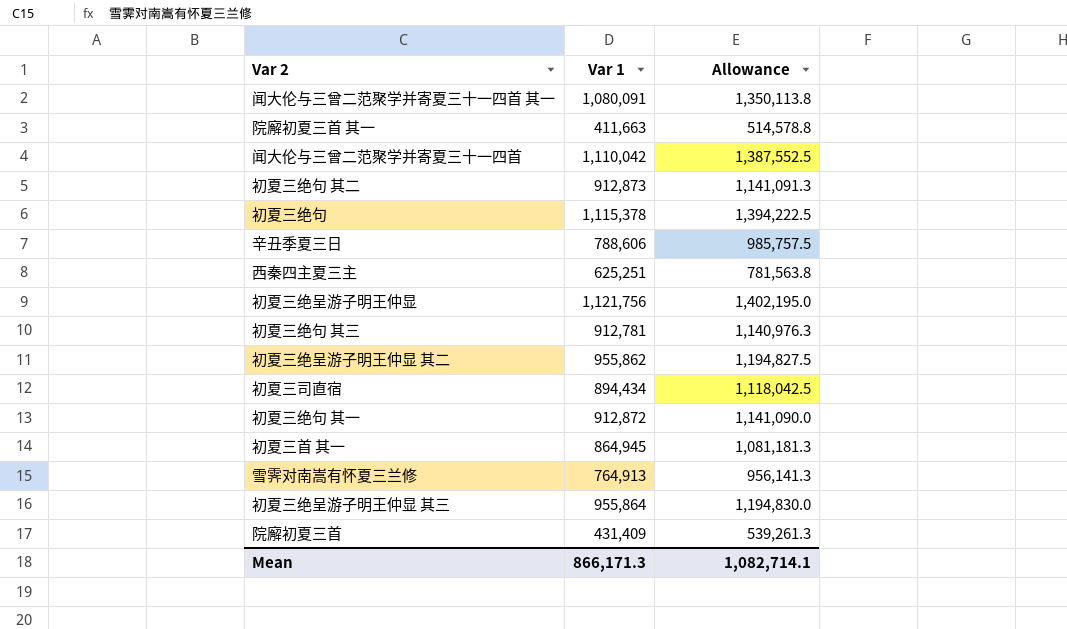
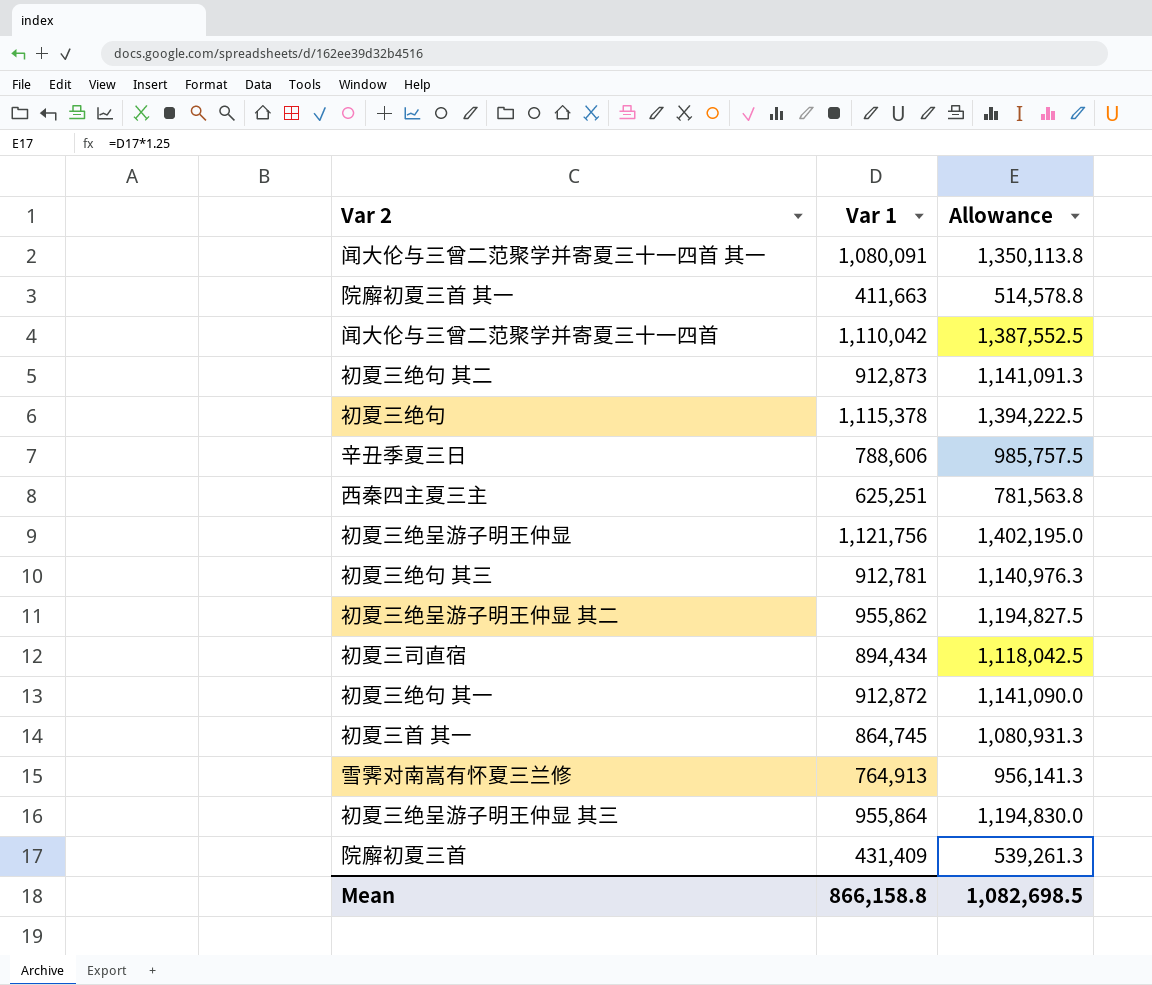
初夏三首 其一 | Var 1: 864,945 -> 864,745
初夏三首 其一 | Allowance: 1,081,181.3 -> 1,080,931.3
Mean | Var 1: 866,171.3 -> 866,158.8
Mean | Allowance: 1,082,714.1 -> 1,082,698.5

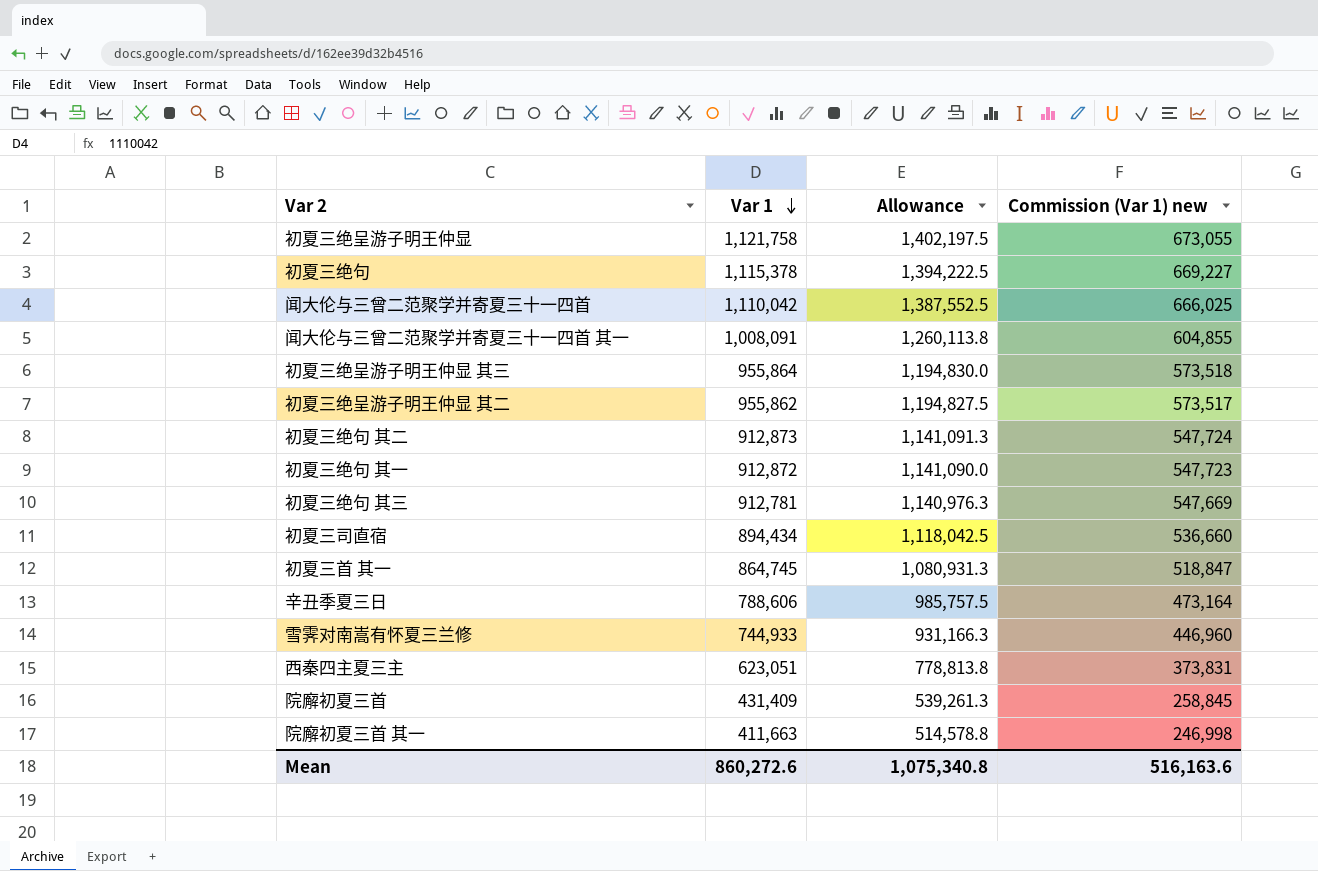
row order: none -> Var 1 descending
column Commission (Var 1) new | formula: none -> [Var 1] * 0.6
初夏三绝呈游子明王仲显 | Var 1: 1,121,756 -> 1,121,758
初夏三绝呈游子明王仲显 | Allowance: 1,402,195.0 -> 1,402,197.5
闻大伦与三曾二范聚学并寄夏三十一四首 其一 | Var 1: 1,080,091 -> 1,008,091
闻大伦与三曾二范聚学并寄夏三十一四首 其一 | Allowance: 1,350,113.8 -> 1,260,113.8
雪霁对南嵩有怀夏三兰修 | Var 1: 764,913 -> 744,933
雪霁对南嵩有怀夏三兰修 | Allowance: 956,141.3 -> 931,166.3
西秦四主夏三主 | Var 1: 625,251 -> 623,051
西秦四主夏三主 | Allowance: 781,563.8 -> 778,813.8
Mean | Var 1: 866,158.8 -> 860,272.6
Mean | Allowance: 1,082,698.5 -> 1,075,340.8

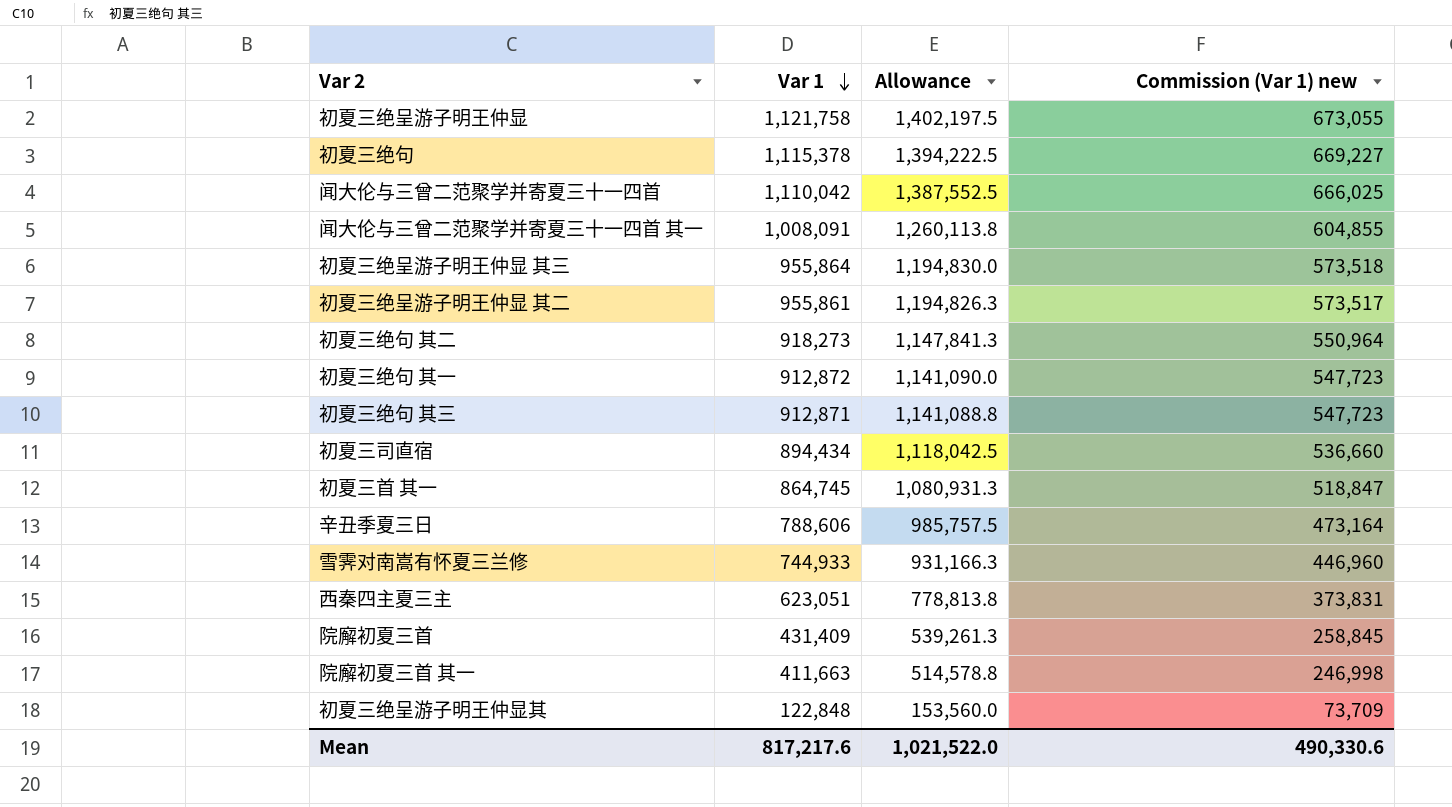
初夏三绝呈游子明王仲显 其二 | Var 1: 955,862 -> 955,861
初夏三绝呈游子明王仲显 其二 | Allowance: 1,194,827.5 -> 1,194,826.3
初夏三绝句 其二 | Var 1: 912,873 -> 918,273
初夏三绝句 其二 | Allowance: 1,141,091.3 -> 1,147,841.3
初夏三绝句 其二 | Commission (Var 1) new: 547,724 -> 550,964
初夏三绝句 其三 | Var 1: 912,781 -> 912,871
初夏三绝句 其三 | Allowance: 1,140,976.3 -> 1,141,088.8
初夏三绝句 其三 | Commission (Var 1) new: 547,669 -> 547,723
row 初夏三绝呈游子明王仲显其: none -> 122,848 | 153,560.0 | 73,709
Mean | Var 1: 860,272.6 -> 817,217.6
Mean | Allowance: 1,075,340.8 -> 1,021,522.0
Mean | Commission (Var 1) new: 516,163.6 -> 490,330.6

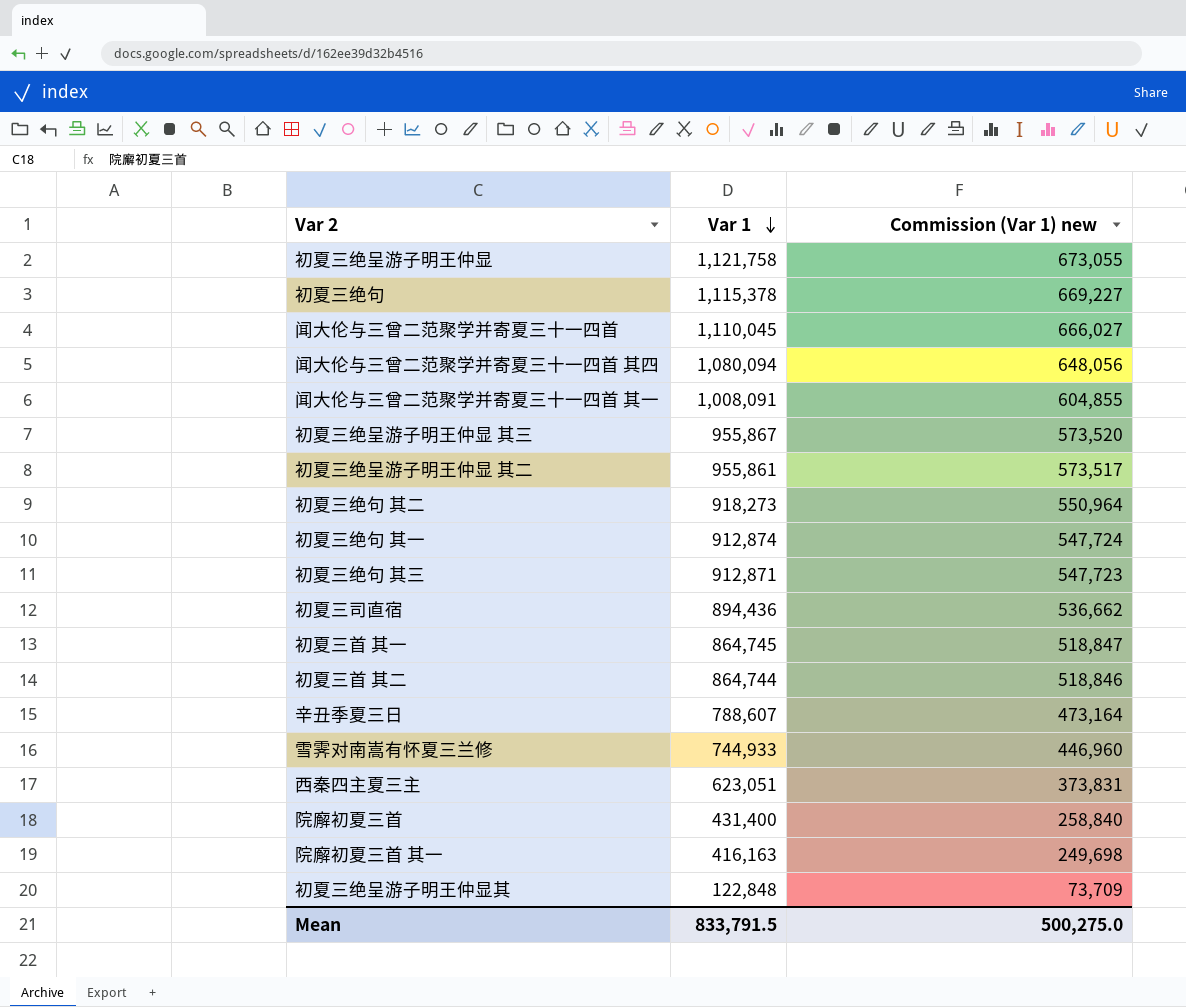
column Allowance | formula: [Var 1] * 1.25 -> none
闻大伦与三曾二范聚学并寄夏三十一四首 | Var 1: 1,110,042 -> 1,110,045
闻大伦与三曾二范聚学并寄夏三十一四首 | Commission (Var 1) new: 666,025 -> 666,027
row 闻大伦与三曾二范聚学并寄夏三十一四首 其四: none -> 1,080,094 | 648,056
初夏三绝呈游子明王仲显 其三 | Var 1: 955,864 -> 955,867
初夏三绝呈游子明王仲显 其三 | Commission (Var 1) new: 573,518 -> 573,520
初夏三绝句 其一 | Var 1: 912,872 -> 912,874
初夏三绝句 其一 | Commission (Var 1) new: 547,723 -> 547,724
初夏三司直宿 | Var 1: 894,434 -> 894,436
初夏三司直宿 | Commission (Var 1) new: 536,660 -> 536,662
row 初夏三首 其二: none -> 864,744 | 518,846
辛丑季夏三日 | Var 1: 788,606 -> 788,607
院廨初夏三首 | Var 1: 431,409 -> 431,400
院廨初夏三首 | Commission (Var 1) new: 258,845 -> 258,840
院廨初夏三首 其一 | Var 1: 411,663 -> 416,163
院廨初夏三首 其一 | Commission (Var 1) new: 246,998 -> 249,698
Mean | Var 1: 817,217.6 -> 833,791.5
Mean | Commission (Var 1) new: 490,330.6 -> 500,275.0

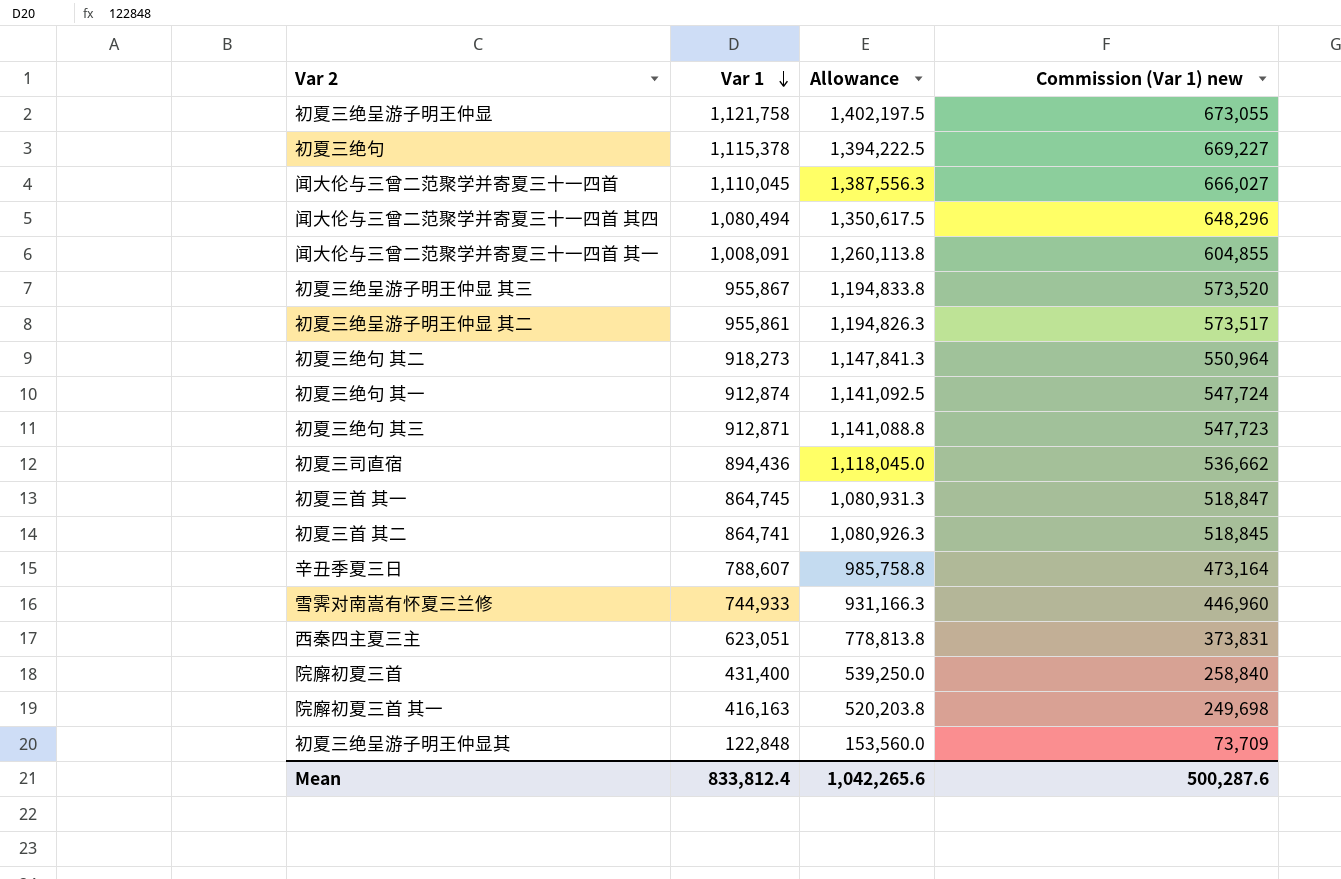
column Allowance | formula: none -> [Var 1] * 1.25
闻大伦与三曾二范聚学并寄夏三十一四首 其四 | Var 1: 1,080,094 -> 1,080,494
闻大伦与三曾二范聚学并寄夏三十一四首 其四 | Commission (Var 1) new: 648,056 -> 648,296
初夏三首 其二 | Var 1: 864,744 -> 864,741
初夏三首 其二 | Commission (Var 1) new: 518,846 -> 518,845
Mean | Var 1: 833,791.5 -> 833,812.4
Mean | Commission (Var 1) new: 500,275.0 -> 500,287.6

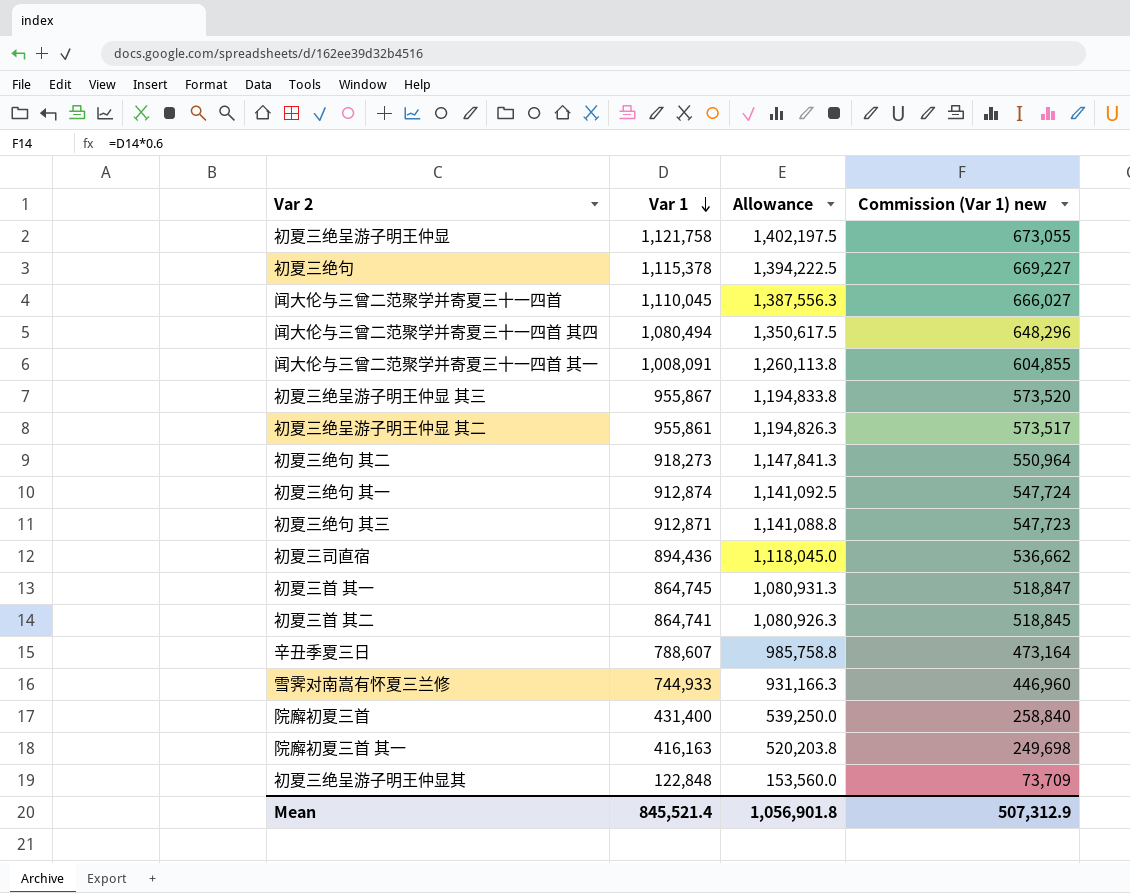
row 西秦四主夏三主: 623,051 | 778,813.8 | 373,831 -> none
Mean | Var 1: 833,812.4 -> 845,521.4
Mean | Allowance: 1,042,265.6 -> 1,056,901.8
Mean | Commission (Var 1) new: 500,287.6 -> 507,312.9

